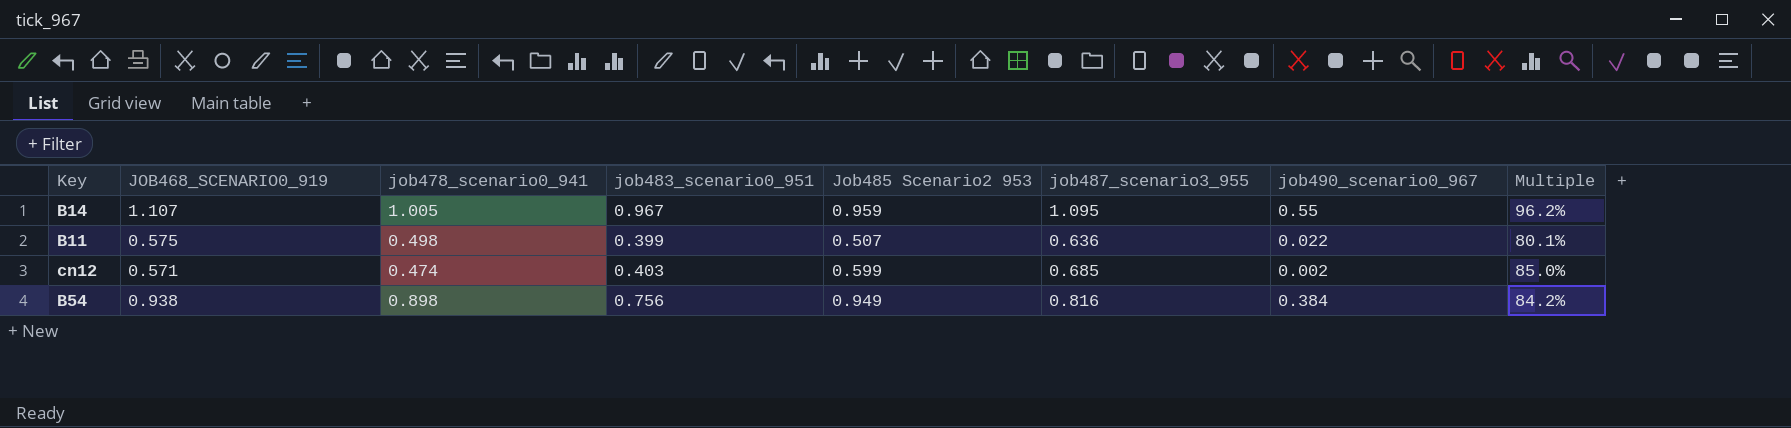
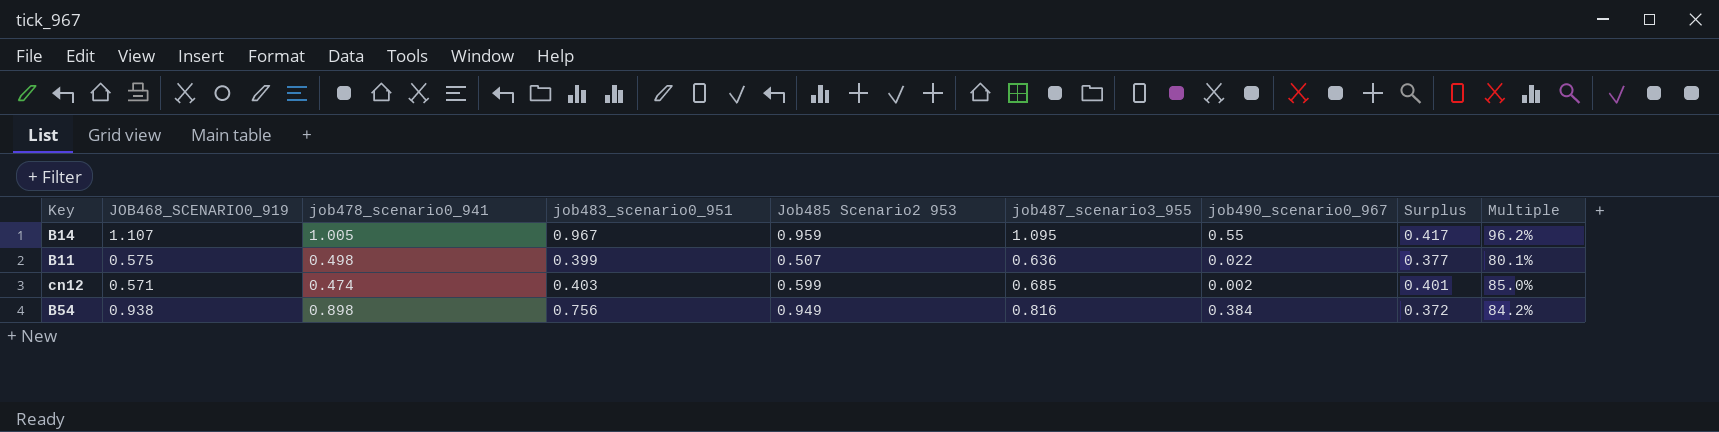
column Surplus | formula: none -> [job483_scenario0_951] - [job490_scenario0_967]

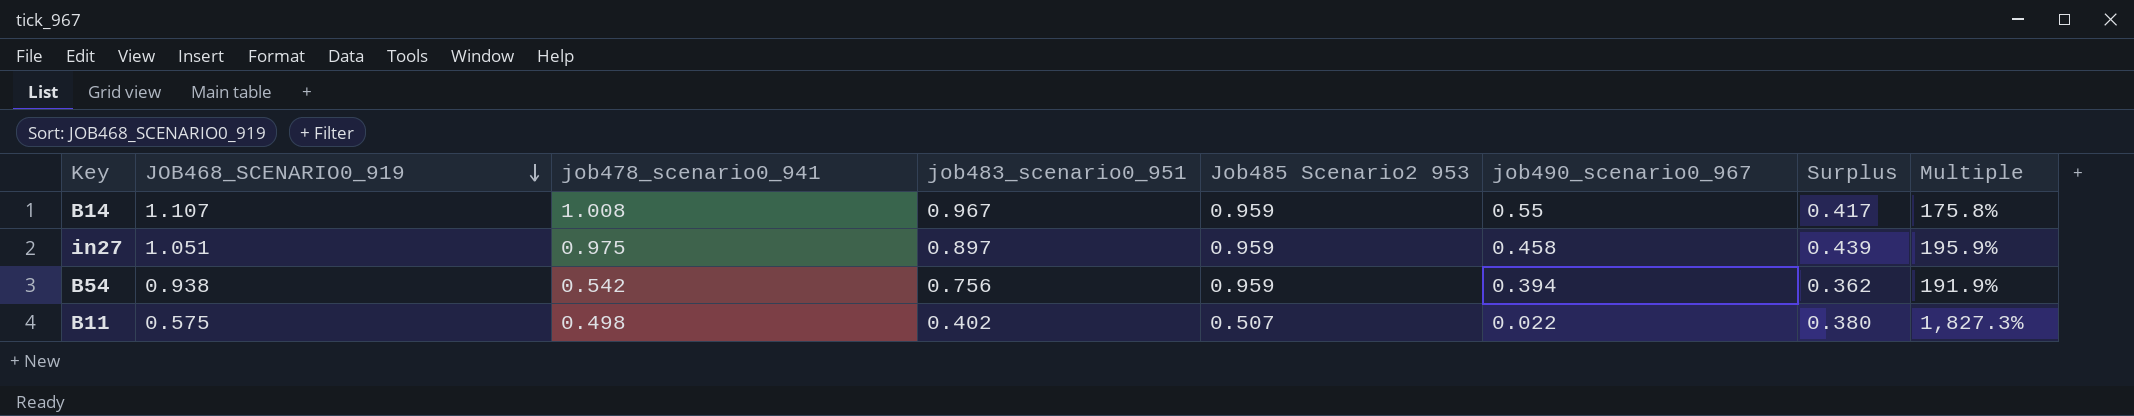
row order: none -> JOB468_SCENARIO0_919 descending
column job487_scenario3_955 | position: 6 -> none
column Multiple | formula: [job483_scenario0_951] / [job478_scenario0_941] -> [job483_scenario0_951] / [job490_scenario0_967]
row cn12: 0.571 | 0.474 | 0.403 | 0.599 | 0.685 | 0.002 | 0.401 | 85.0% -> none
B14 | job478_scenario0_941: 1.005 -> 1.008
row in27: none -> 1.051 | 0.975 | 0.897 | 0.959 | 0.458 | 0.439 | 195.9%
B54 | job478_scenario0_941: 0.898 -> 0.542
B54 | Job485 Scenario2 953: 0.949 -> 0.959
B54 | job490_scenario0_967: 0.384 -> 0.394
B54 | Surplus: 0.372 -> 0.362
B11 | job483_scenario0_951: 0.399 -> 0.402
B11 | Surplus: 0.377 -> 0.380

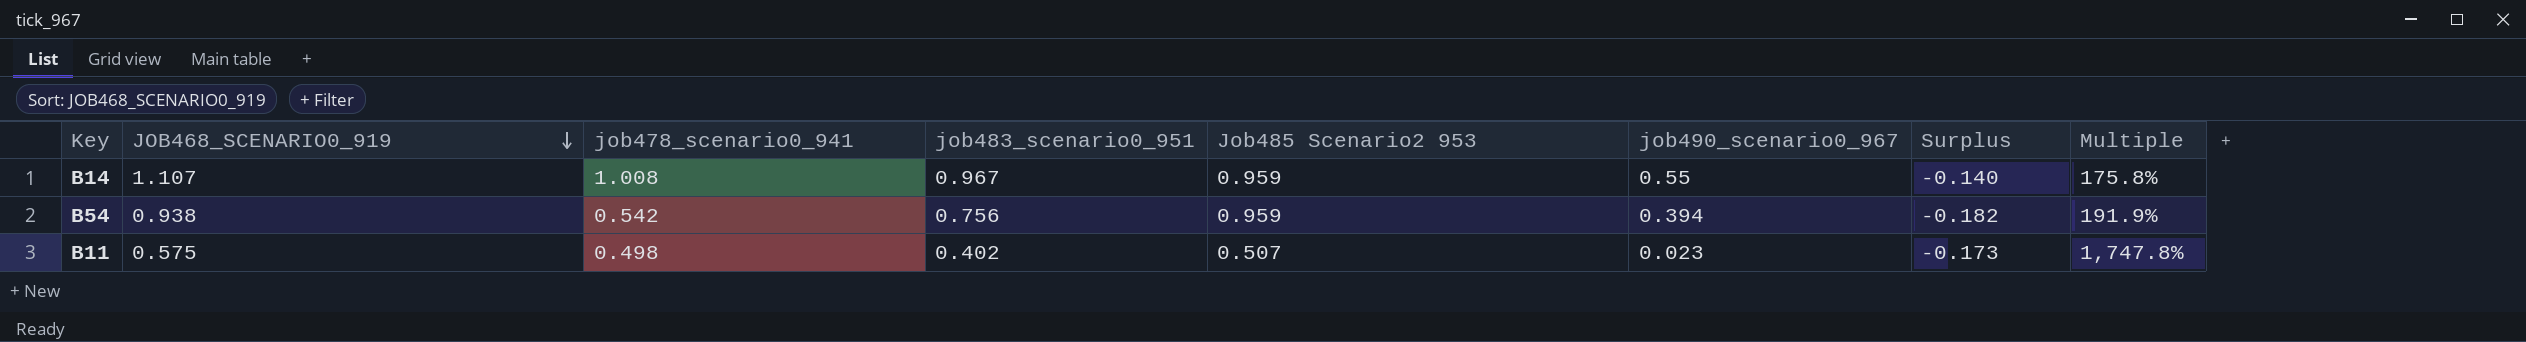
column Surplus | formula: [job483_scenario0_951] - [job490_scenario0_967] -> [job483_scenario0_951] - [JOB468_SCENARIO0_919]
row in27: 1.051 | 0.975 | 0.897 | 0.959 | 0.458 | 0.439 | 195.9% -> none
B11 | job490_scenario0_967: 0.022 -> 0.023
B11 | Multiple: 1,827.3% -> 1,747.8%

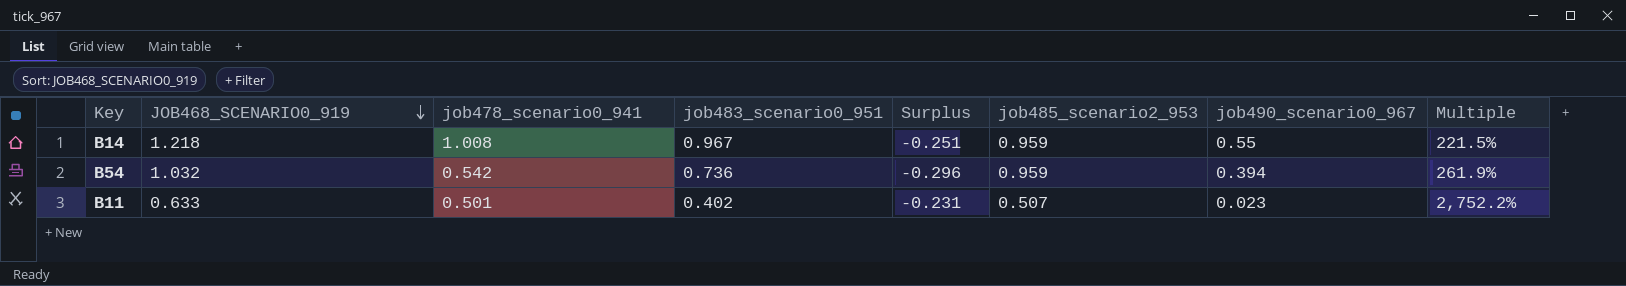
column Surplus | position: 7 -> 5
column name: Job485 Scenario2 953 -> job485_scenario2_953
column Multiple | formula: [job483_scenario0_951] / [job490_scenario0_967] -> [JOB468_SCENARIO0_919] / [job490_scenario0_967]
B14 | JOB468_SCENARIO0_919: 1.107 -> 1.218
B14 | Surplus: -0.140 -> -0.251
B54 | JOB468_SCENARIO0_919: 0.938 -> 1.032
B54 | job483_scenario0_951: 0.756 -> 0.736
B54 | Surplus: -0.182 -> -0.296
B11 | JOB468_SCENARIO0_919: 0.575 -> 0.633
B11 | job478_scenario0_941: 0.498 -> 0.501
B11 | Surplus: -0.173 -> -0.231

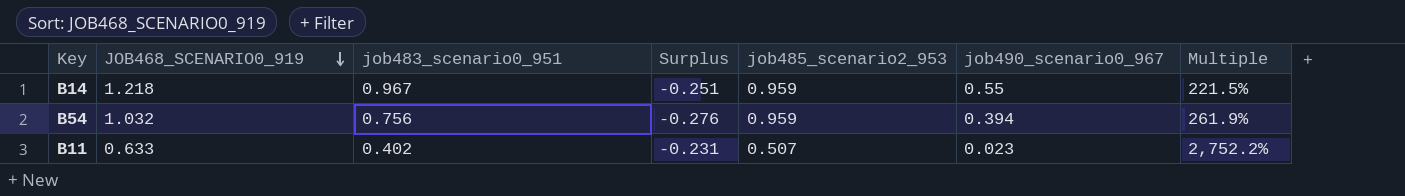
column job478_scenario0_941 | position: 3 -> none
B54 | job483_scenario0_951: 0.736 -> 0.756
B54 | Surplus: -0.296 -> -0.276

